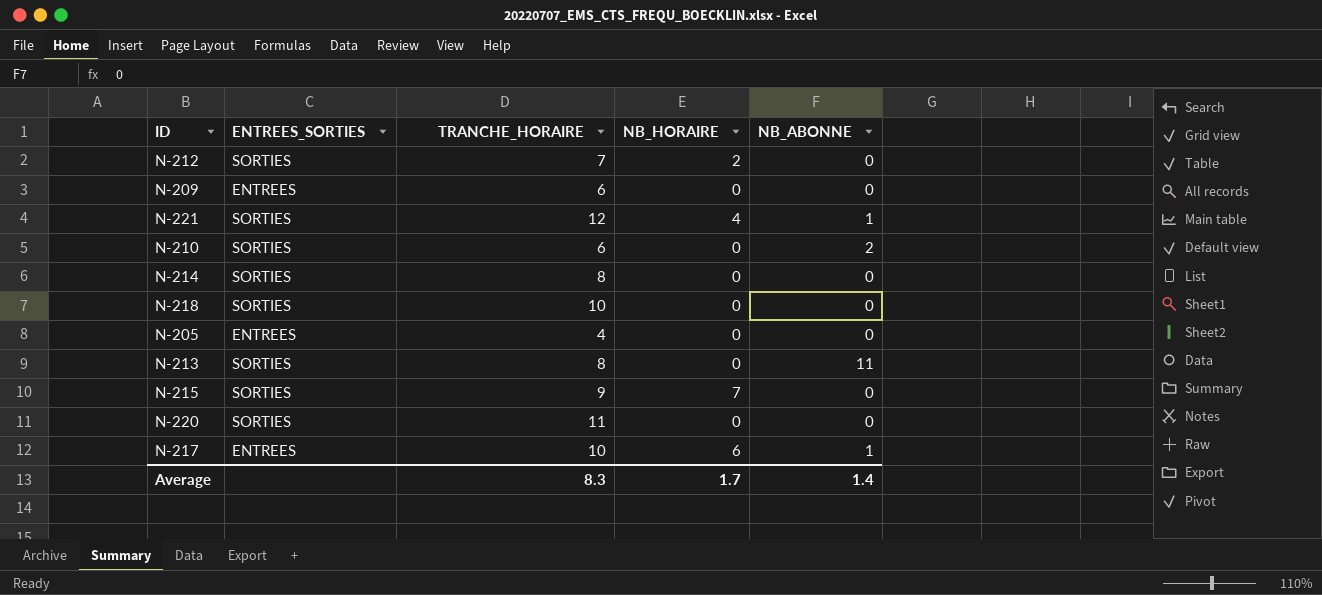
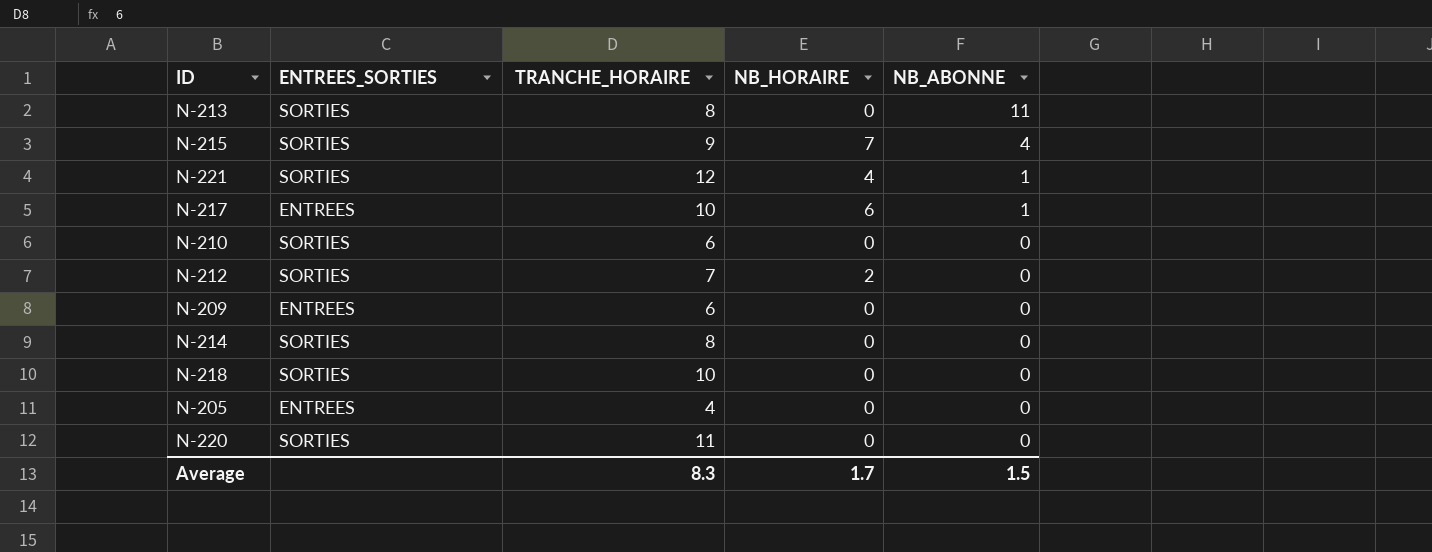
row order: none -> NB_ABONNE descending
N-215 | NB_ABONNE: 0 -> 4
N-210 | NB_ABONNE: 2 -> 0
Average | NB_ABONNE: 1.4 -> 1.5

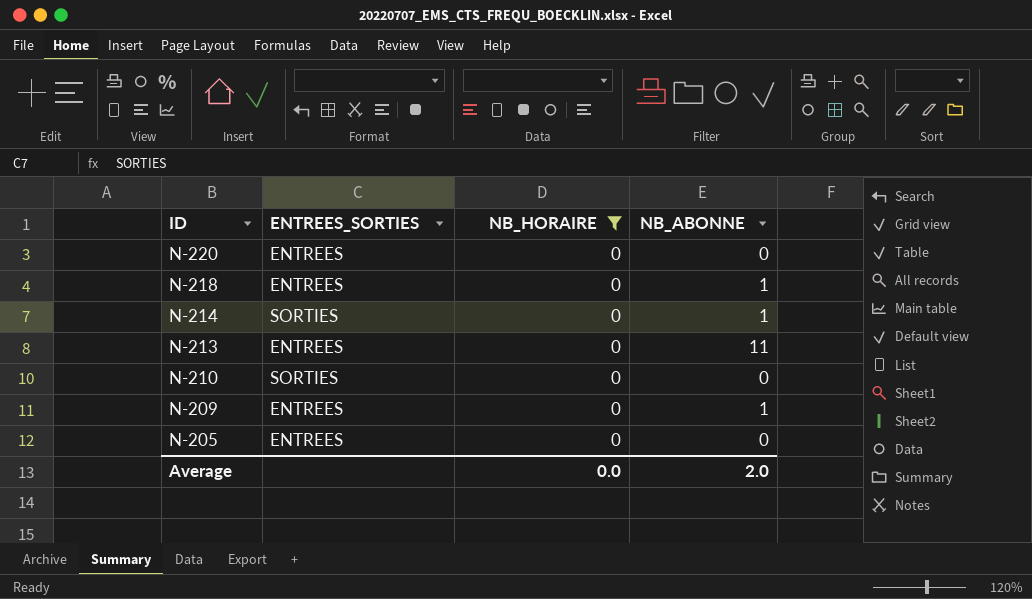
filter: none -> NB_HORAIRE = 0
row order: NB_ABONNE descending -> ID descending
column TRANCHE_HORAIRE | position: 3 -> none
N-220 | ENTREES_SORTIES: SORTIES -> ENTREES
N-218 | ENTREES_SORTIES: SORTIES -> ENTREES
N-218 | NB_ABONNE: 0 -> 1
N-214 | NB_ABONNE: 0 -> 1
N-213 | ENTREES_SORTIES: SORTIES -> ENTREES
N-209 | NB_ABONNE: 0 -> 1
Average | NB_HORAIRE: 1.7 -> 0.0
Average | NB_ABONNE: 1.5 -> 2.0

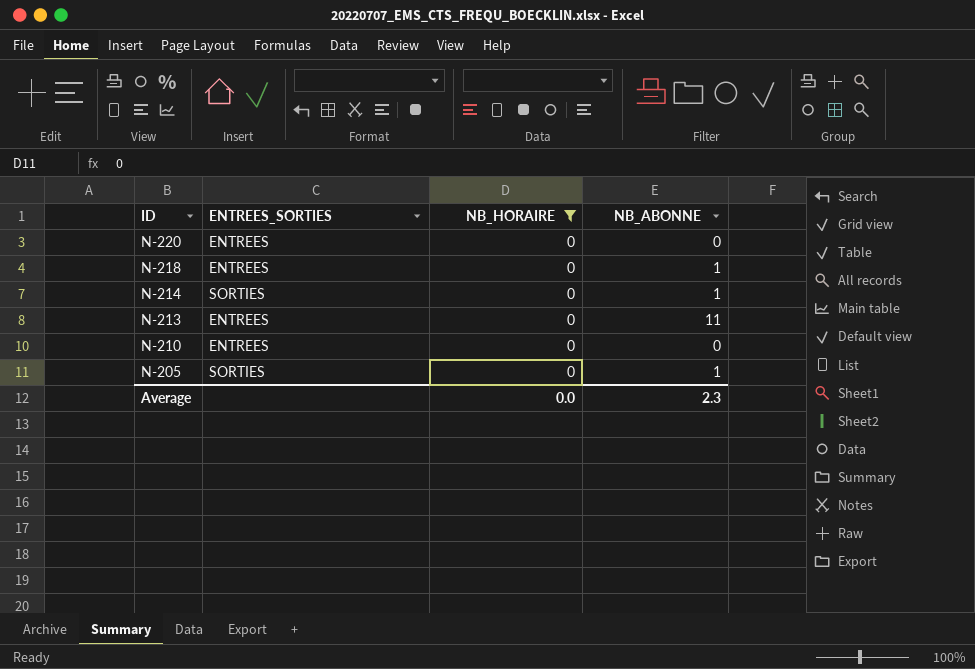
row N-209: ENTREES | 0 | 1 -> none
N-210 | ENTREES_SORTIES: SORTIES -> ENTREES
N-205 | ENTREES_SORTIES: ENTREES -> SORTIES
N-205 | NB_ABONNE: 0 -> 1
Average | NB_ABONNE: 2.0 -> 2.3

